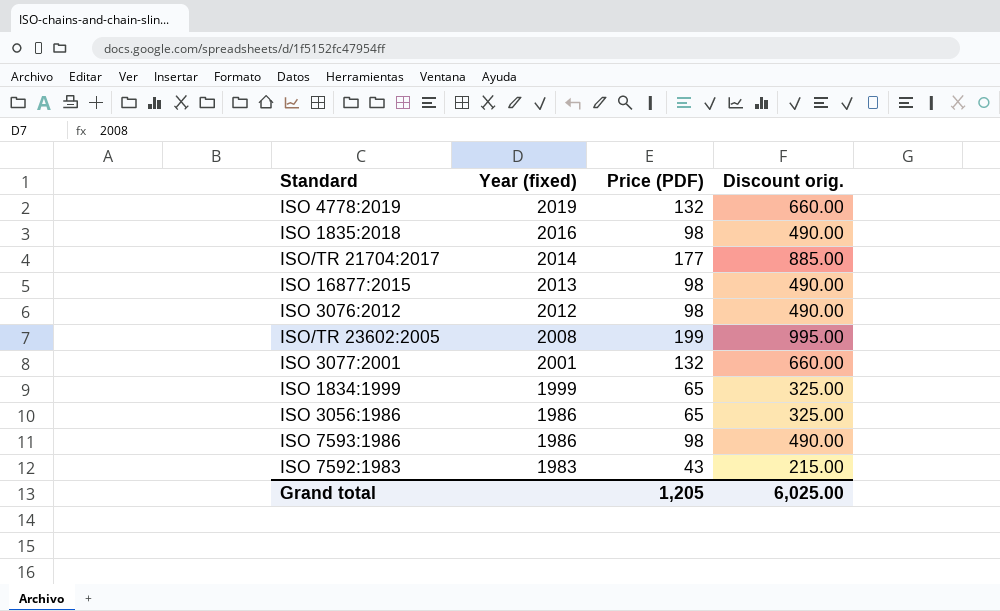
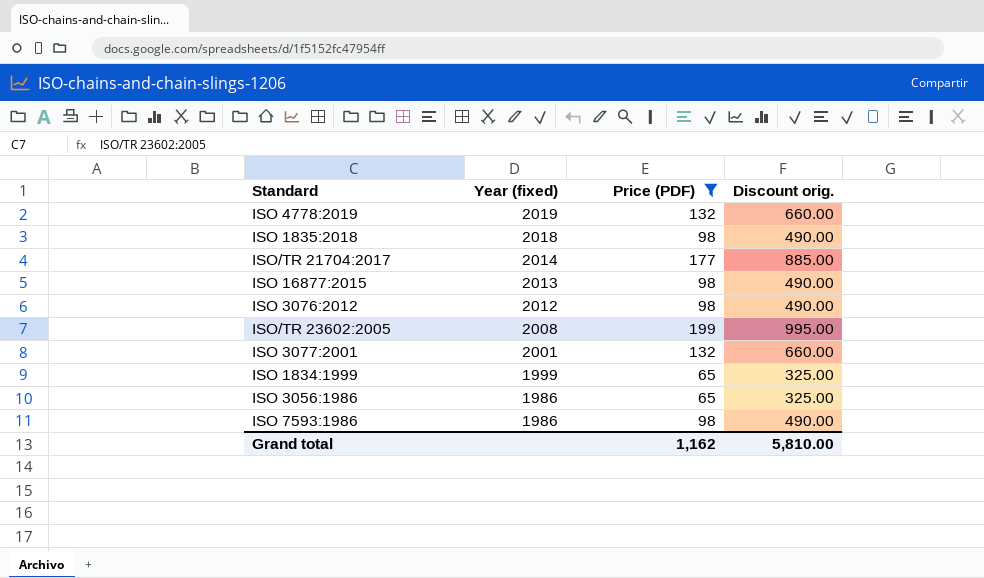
filter: none -> Price (PDF) != 43
ISO 1835:2018 | Year (fixed): 2016 -> 2018
Grand total | Price (PDF): 1,205 -> 1,162
Grand total | Discount orig.: 6,025.00 -> 5,810.00

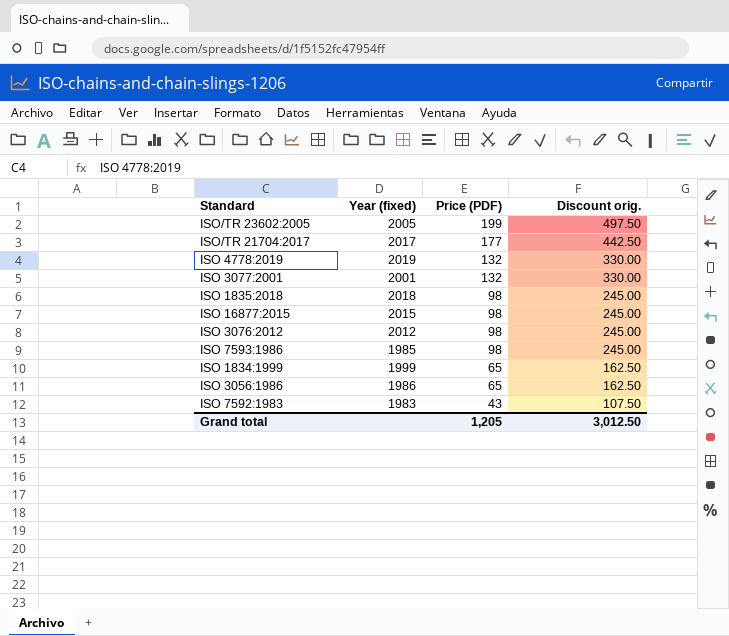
filter: Price (PDF) != 43 -> none
row order: Year (fixed) descending -> Price (PDF) descending
column Discount orig. | formula: [Price (PDF)] * 5 -> [Price (PDF)] * 2.5
ISO/TR 23602:2005 | Year (fixed): 2008 -> 2005
ISO/TR 21704:2017 | Year (fixed): 2014 -> 2017
ISO 16877:2015 | Year (fixed): 2013 -> 2015
ISO 7593:1986 | Year (fixed): 1986 -> 1985
Grand total | Price (PDF): 1,162 -> 1,205
Grand total | Discount orig.: 5,810.00 -> 3,012.50

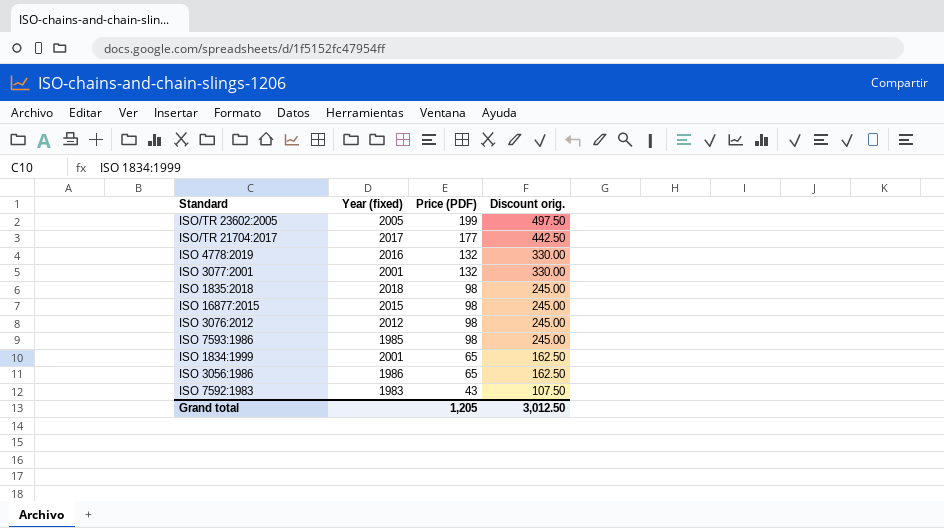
ISO 4778:2019 | Year (fixed): 2019 -> 2016
ISO 1834:1999 | Year (fixed): 1999 -> 2001

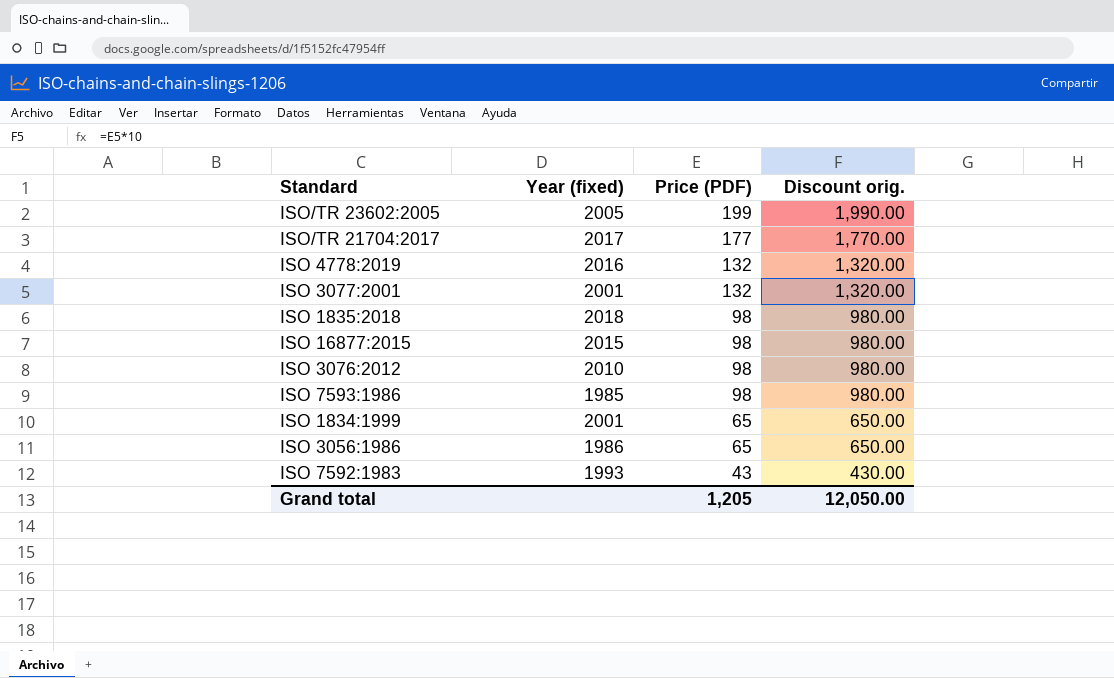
column Discount orig. | formula: [Price (PDF)] * 2.5 -> [Price (PDF)] * 10
ISO 3076:2012 | Year (fixed): 2012 -> 2010
ISO 7592:1983 | Year (fixed): 1983 -> 1993
Grand total | Discount orig.: 3,012.50 -> 12,050.00

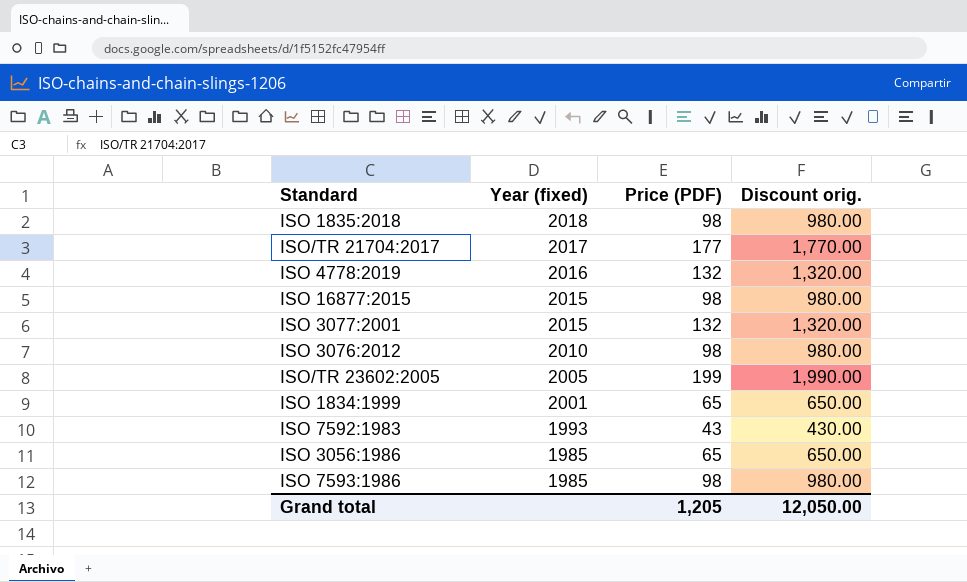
row order: Price (PDF) descending -> Year (fixed) descending
ISO 3077:2001 | Year (fixed): 2001 -> 2015
ISO 3056:1986 | Year (fixed): 1986 -> 1985

